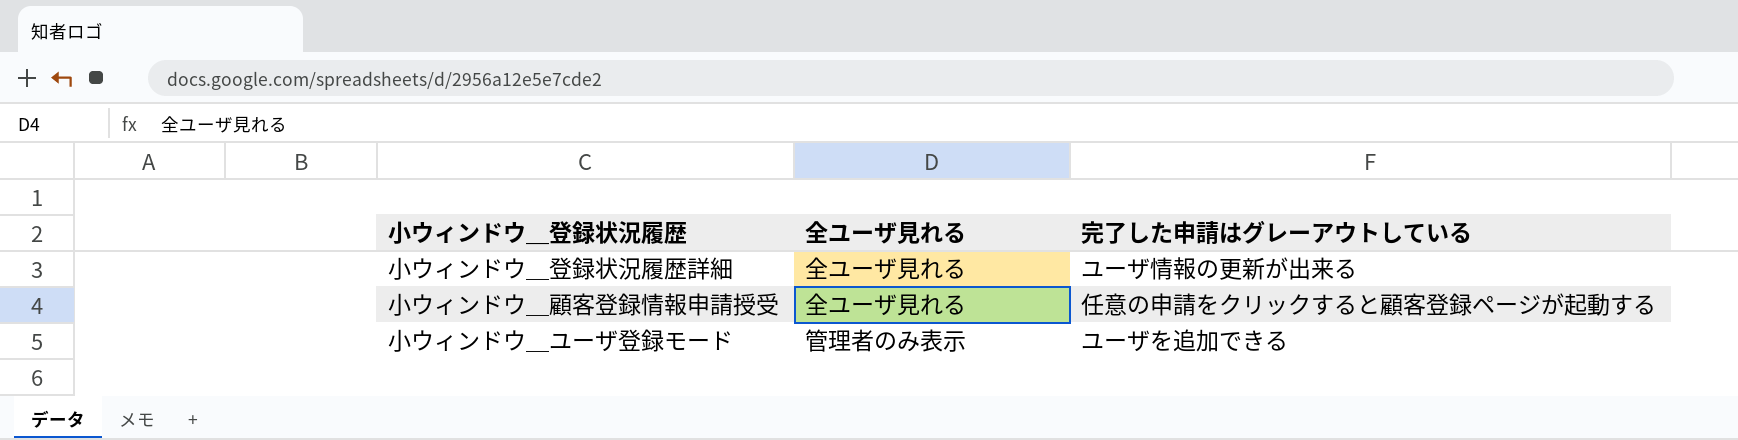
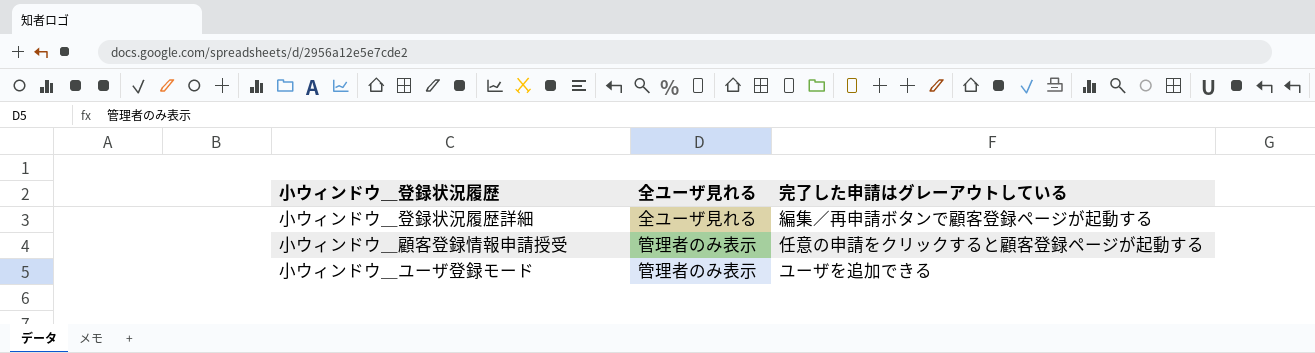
小ウィンドウ＿登録状況履歴詳細 | 完了した申請はグレーアウトしている: ユーザ情報の更新が出来る -> 編集／再申請ボタンで顧客登録ページが起動する
小ウィンドウ＿顧客登録情報申請授受 | 全ユーザ見れる: 全ユーザ見れる -> 管理者のみ表示

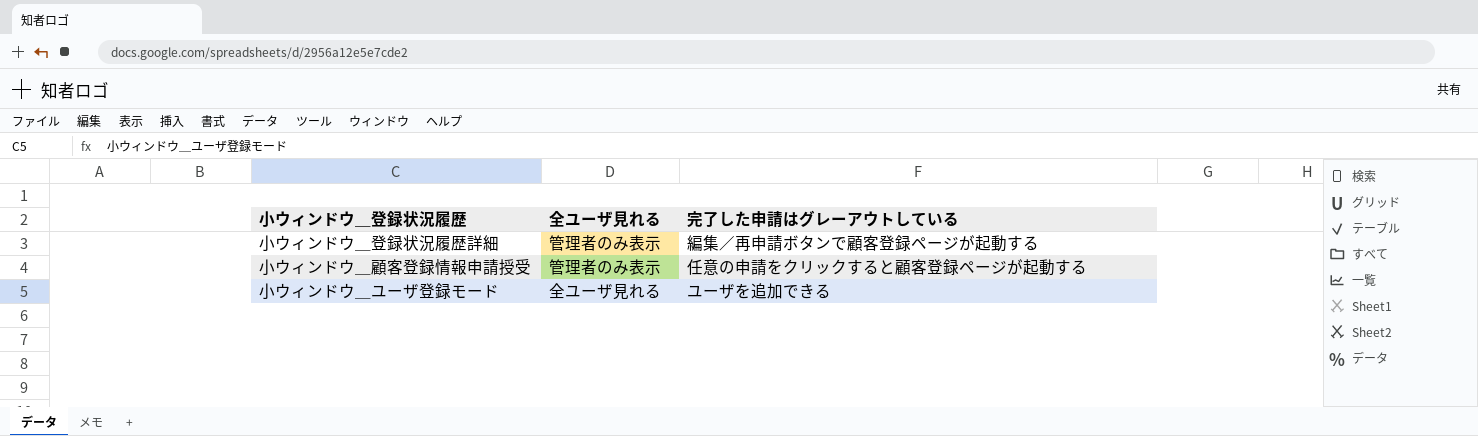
小ウィンドウ＿登録状況履歴詳細 | 全ユーザ見れる: 全ユーザ見れる -> 管理者のみ表示
小ウィンドウ＿ユーザ登録モード | 全ユーザ見れる: 管理者のみ表示 -> 全ユーザ見れる

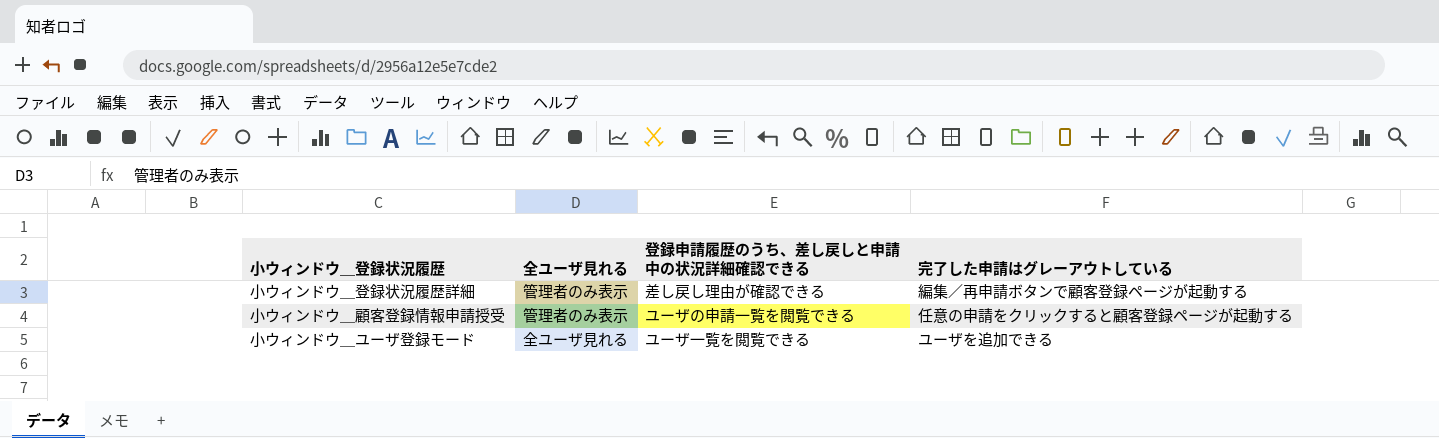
column 登録申請履歴のうち、差し戻しと申請中の状況詳細確認できる | position: none -> 3

